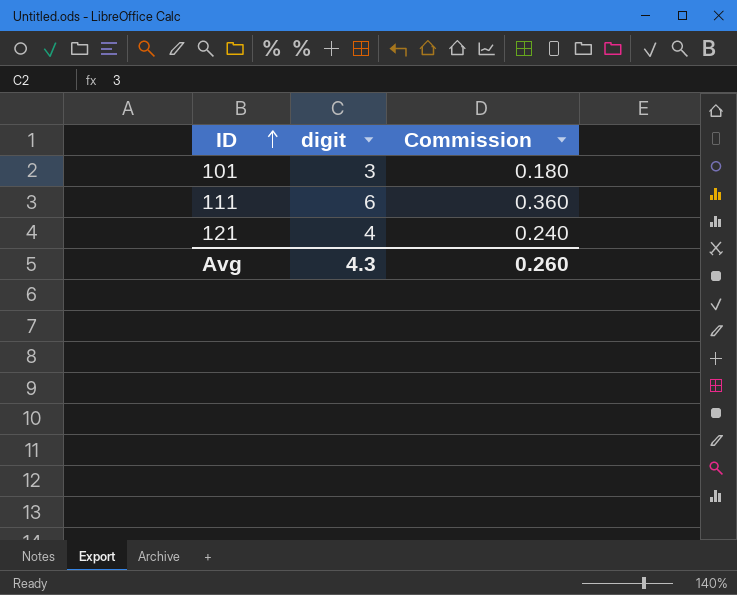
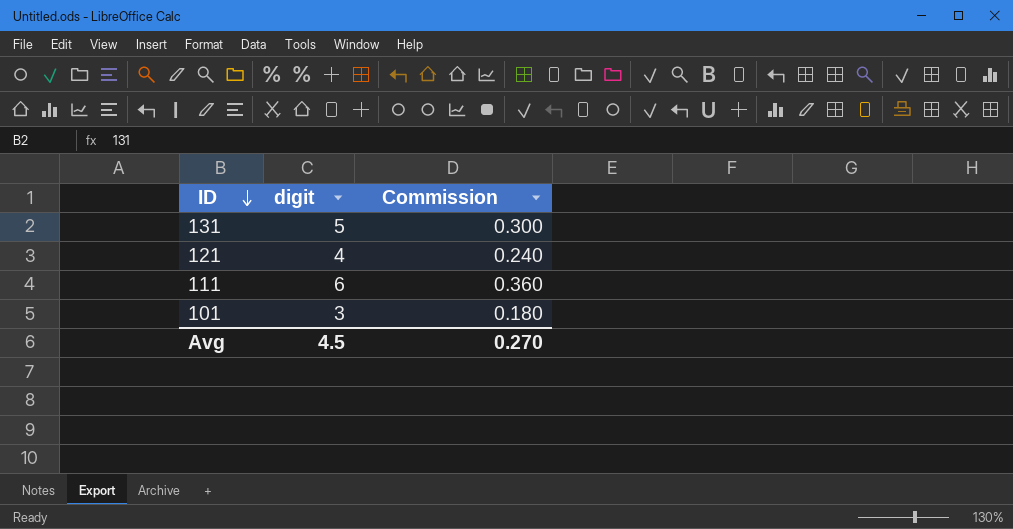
row order: ID ascending -> ID descending
row 131: none -> 5 | 0.300
Avg | digit: 4.3 -> 4.5
Avg | Commission: 0.260 -> 0.270

